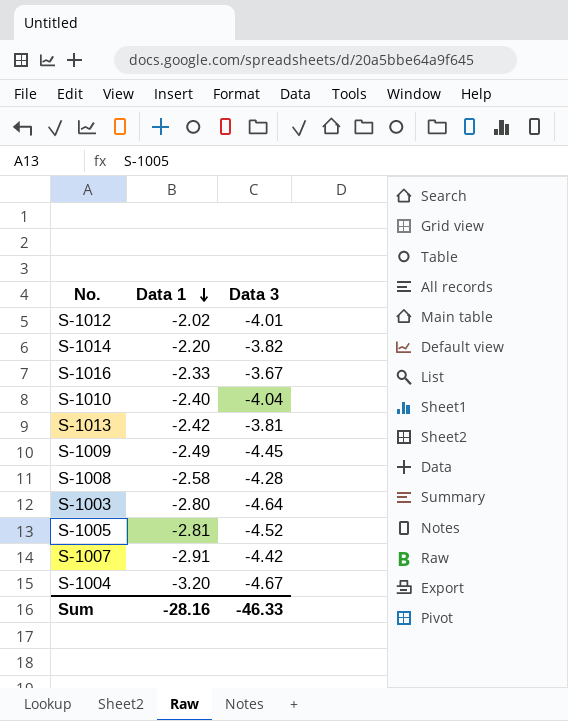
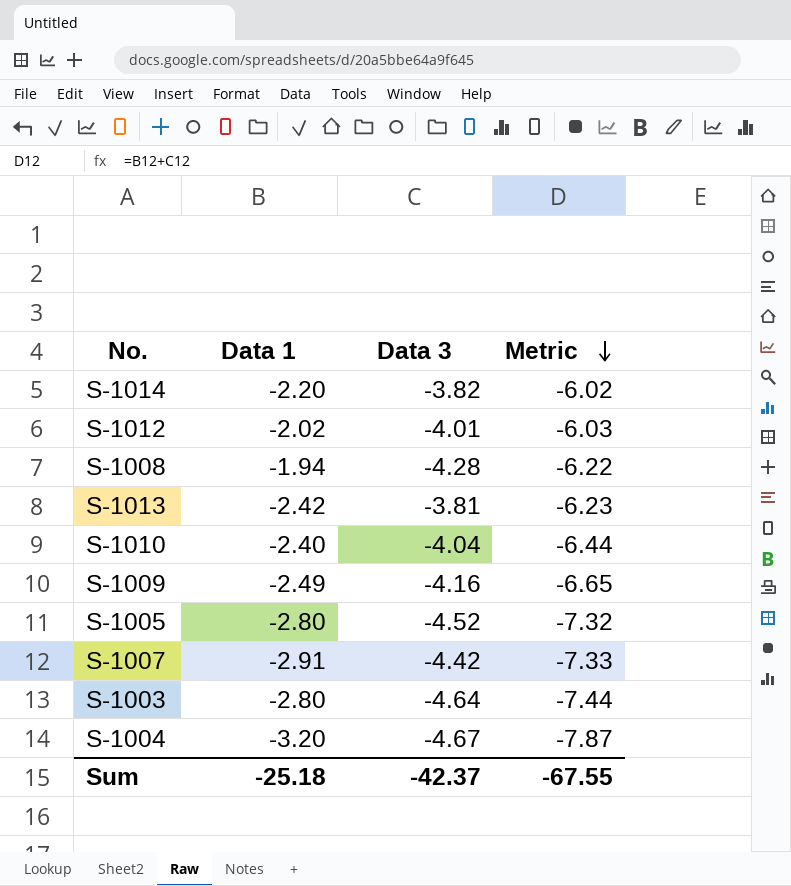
row order: Data 1 descending -> Metric descending
column Metric | formula: none -> [Data 1] + [Data 3]
row S-1016: -2.33 | -3.67 -> none
S-1008 | Data 1: -2.58 -> -1.94
S-1009 | Data 3: -4.45 -> -4.16
S-1005 | Data 1: -2.81 -> -2.80
Sum | Data 1: -28.16 -> -25.18
Sum | Data 3: -46.33 -> -42.37

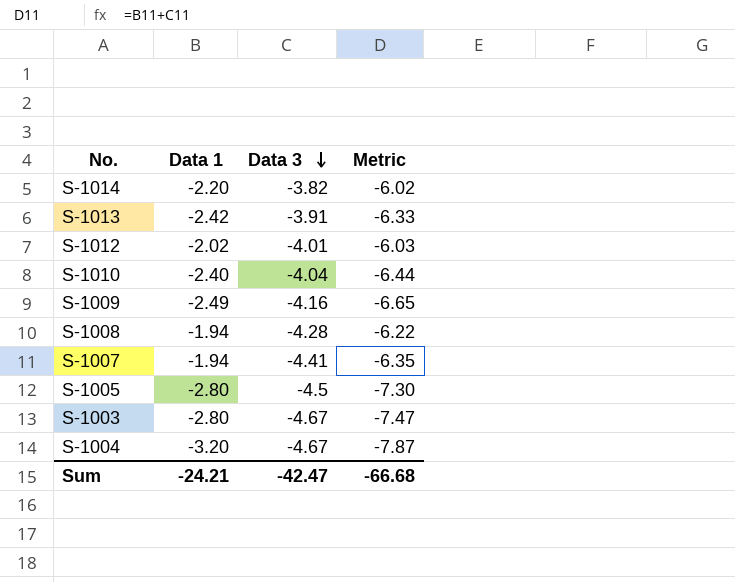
row order: Metric descending -> Data 3 descending
S-1013 | Data 3: -3.81 -> -3.91
S-1013 | Metric: -6.23 -> -6.33
S-1007 | Data 1: -2.91 -> -1.94
S-1007 | Data 3: -4.42 -> -4.41
S-1007 | Metric: -7.33 -> -6.35
S-1005 | Data 3: -4.52 -> -4.5
S-1005 | Metric: -7.32 -> -7.30
S-1003 | Data 3: -4.64 -> -4.67
S-1003 | Metric: -7.44 -> -7.47
Sum | Data 1: -25.18 -> -24.21
Sum | Data 3: -42.37 -> -42.47
Sum | Metric: -67.55 -> -66.68

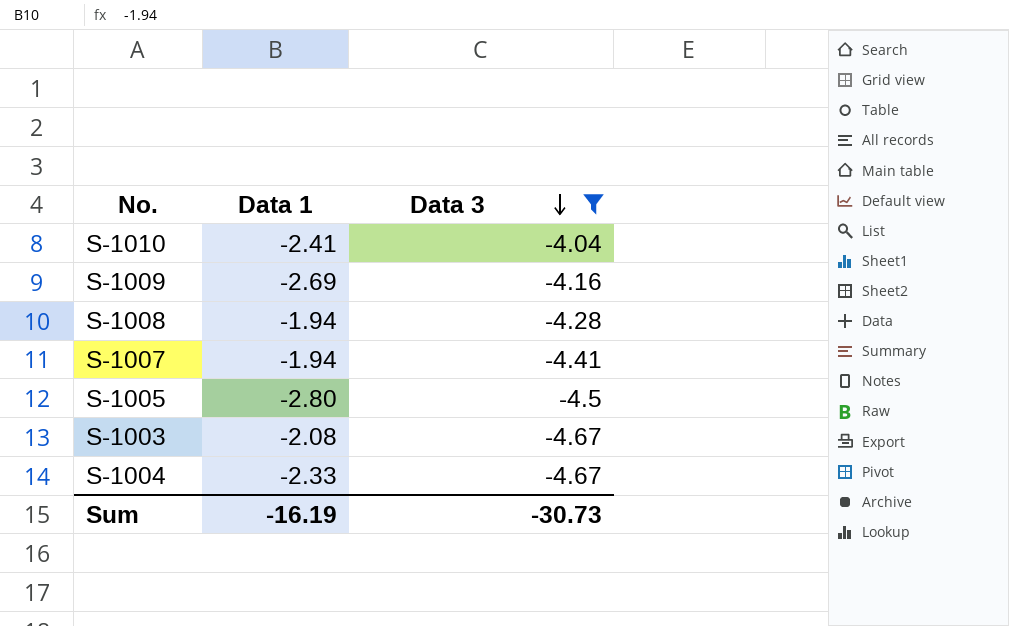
filter: none -> Data 3 <= -4.04
column Metric | formula: [Data 1] + [Data 3] -> none
S-1010 | Data 1: -2.40 -> -2.41
S-1009 | Data 1: -2.49 -> -2.69
S-1003 | Data 1: -2.80 -> -2.08
S-1004 | Data 1: -3.20 -> -2.33
Sum | Data 1: -24.21 -> -16.19
Sum | Data 3: -42.47 -> -30.73

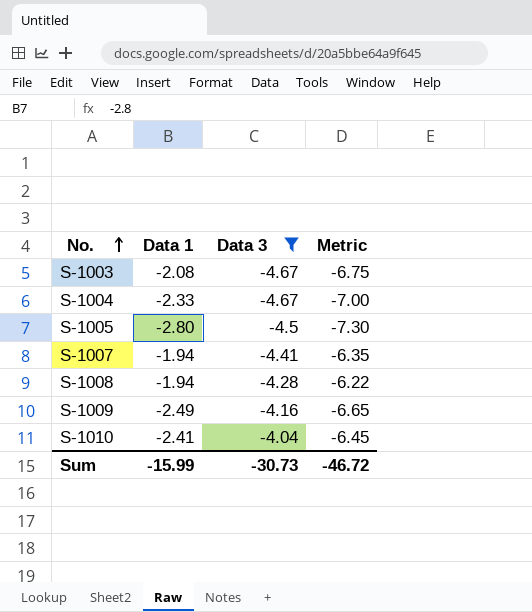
row order: Data 3 descending -> No. ascending
column Metric | formula: none -> [Data 1] + [Data 3]
S-1009 | Data 1: -2.69 -> -2.49
Sum | Data 1: -16.19 -> -15.99

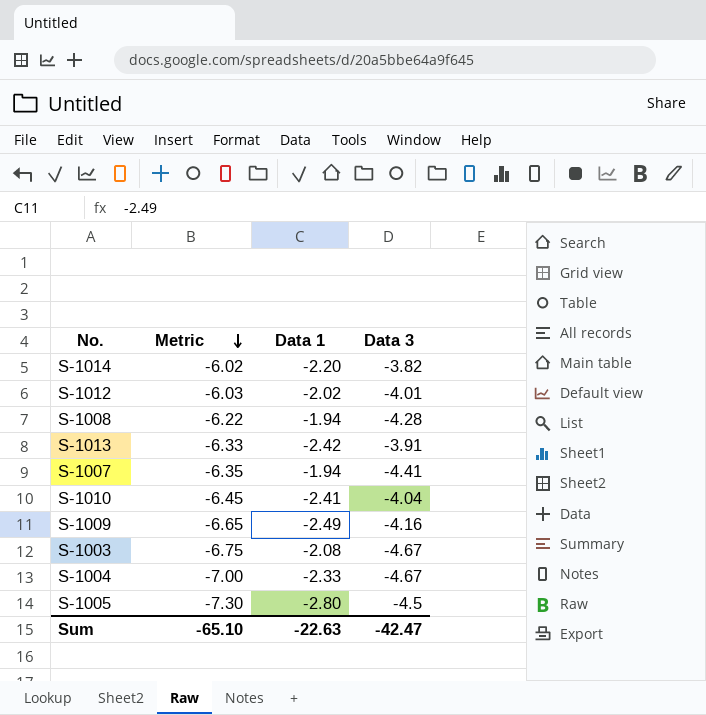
filter: Data 3 <= -4.04 -> none
row order: No. ascending -> Metric descending
column Metric | position: 4 -> 2
Sum | Metric: -46.72 -> -65.10
Sum | Data 1: -15.99 -> -22.63
Sum | Data 3: -30.73 -> -42.47

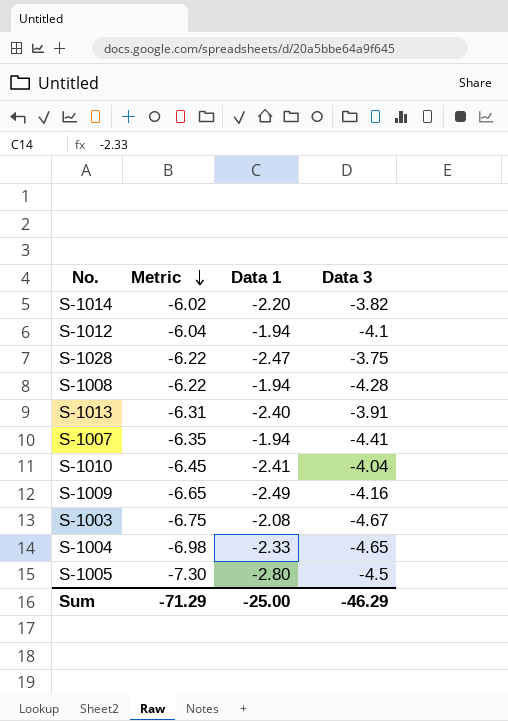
S-1012 | Metric: -6.03 -> -6.04
S-1012 | Data 1: -2.02 -> -1.94
S-1012 | Data 3: -4.01 -> -4.1
row S-1028: none -> -6.22 | -2.47 | -3.75
S-1013 | Metric: -6.33 -> -6.31
S-1013 | Data 1: -2.42 -> -2.40
S-1004 | Metric: -7.00 -> -6.98
S-1004 | Data 3: -4.67 -> -4.65
Sum | Metric: -65.10 -> -71.29
Sum | Data 1: -22.63 -> -25.00
Sum | Data 3: -42.47 -> -46.29

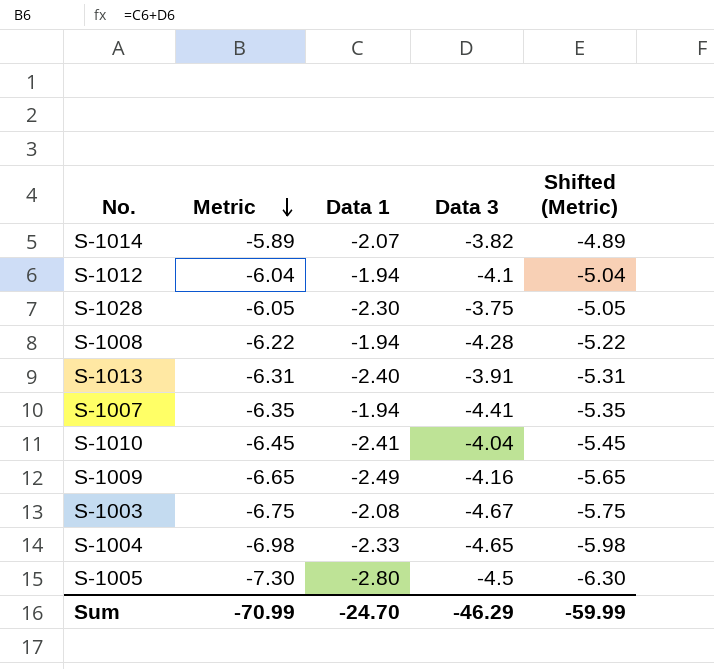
column Shifted (Metric) | formula: none -> [Metric] + 1
S-1014 | Metric: -6.02 -> -5.89
S-1014 | Data 1: -2.20 -> -2.07
S-1028 | Metric: -6.22 -> -6.05
S-1028 | Data 1: -2.47 -> -2.30
Sum | Metric: -71.29 -> -70.99
Sum | Data 1: -25.00 -> -24.70

